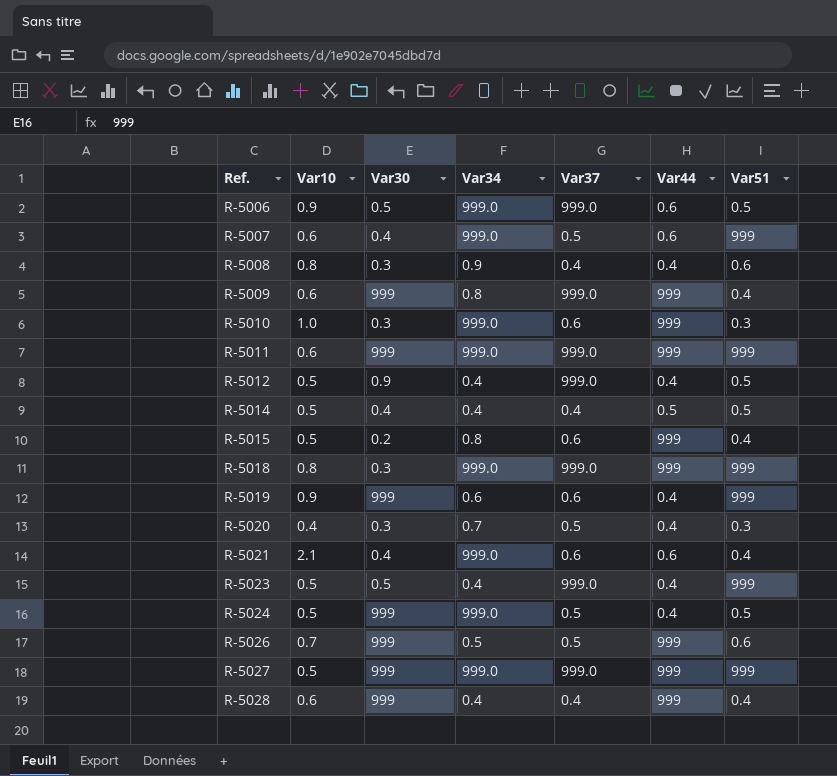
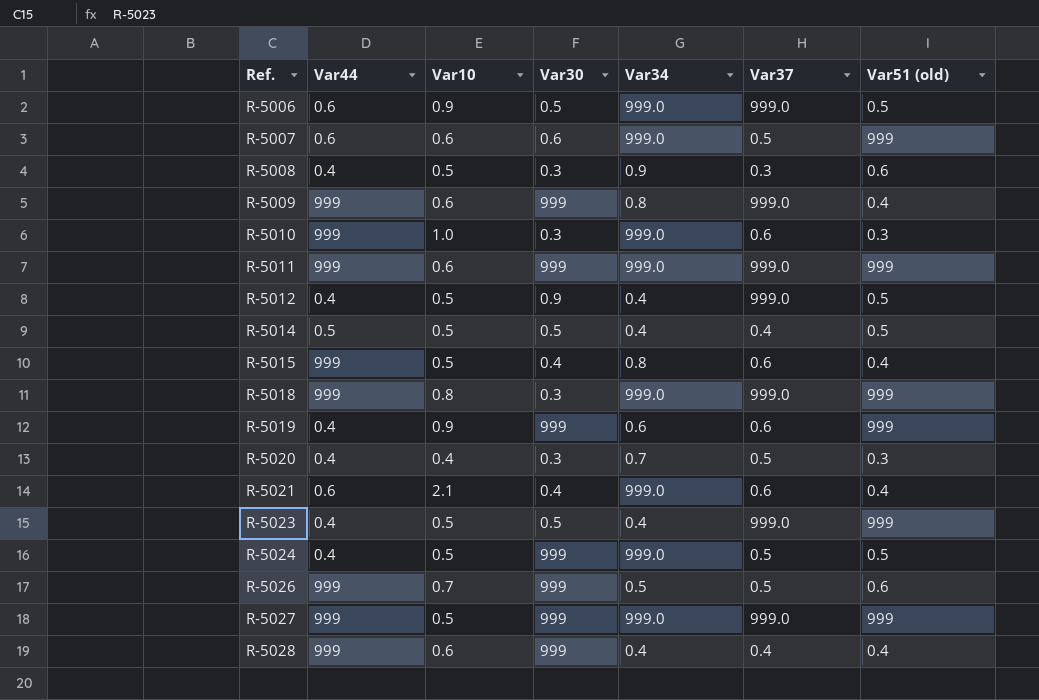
column Var44 | position: 6 -> 2
column name: Var51 -> Var51 (old)
R-5007 | Var30: 0.4 -> 0.6
R-5008 | Var10: 0.8 -> 0.5
R-5008 | Var37: 0.4 -> 0.3
R-5014 | Var30: 0.4 -> 0.5
R-5015 | Var30: 0.2 -> 0.4

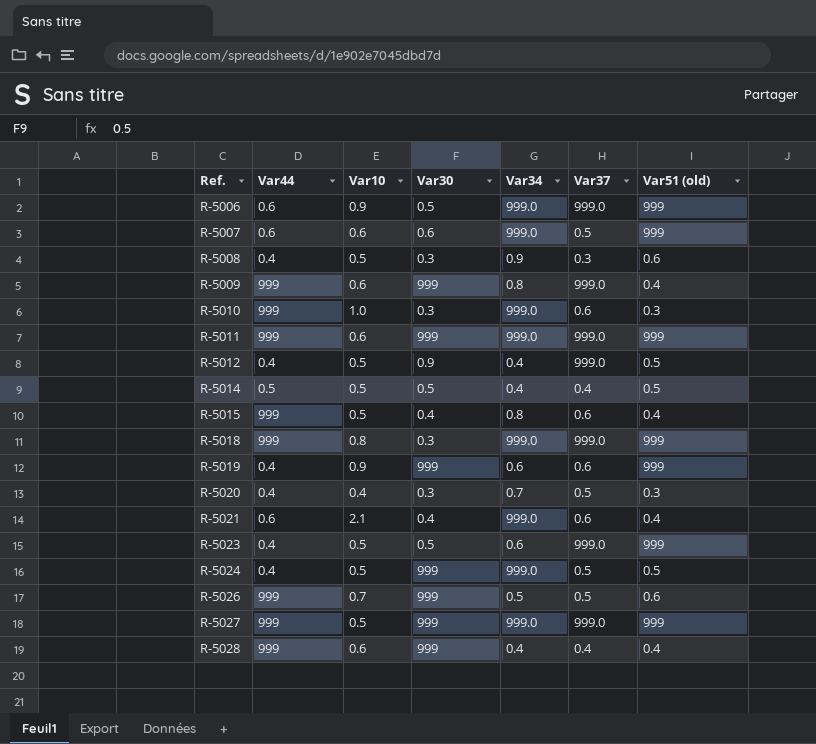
R-5006 | Var51 (old): 0.5 -> 999
R-5023 | Var34: 0.4 -> 0.6

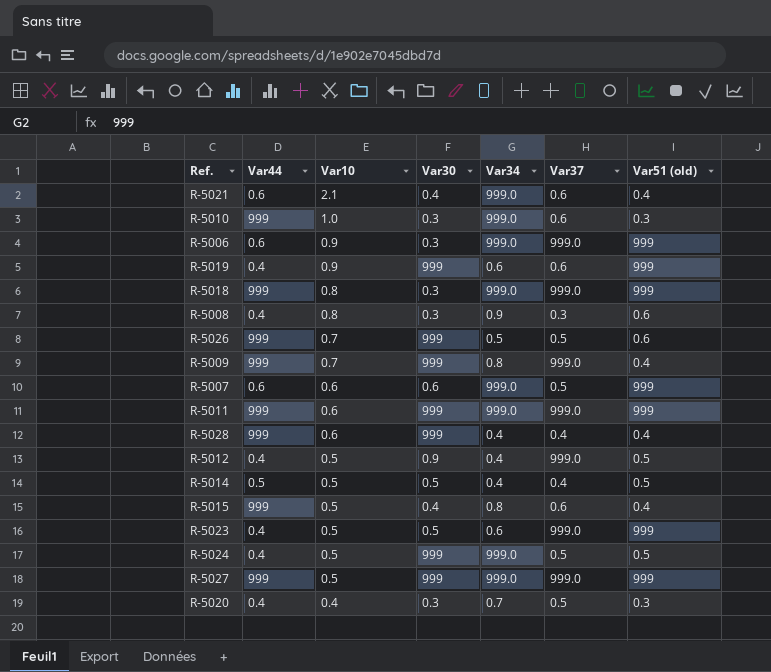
row order: Ref. ascending -> Var10 descending
R-5006 | Var30: 0.5 -> 0.3
R-5008 | Var10: 0.5 -> 0.8
R-5009 | Var10: 0.6 -> 0.7

